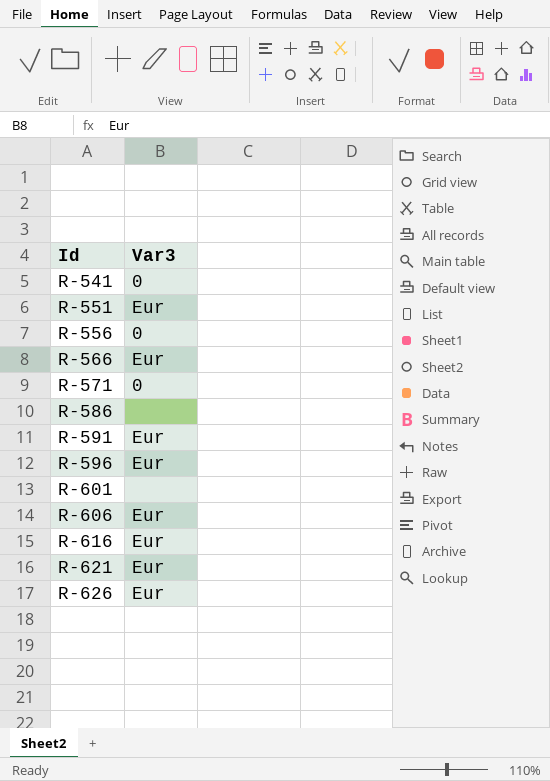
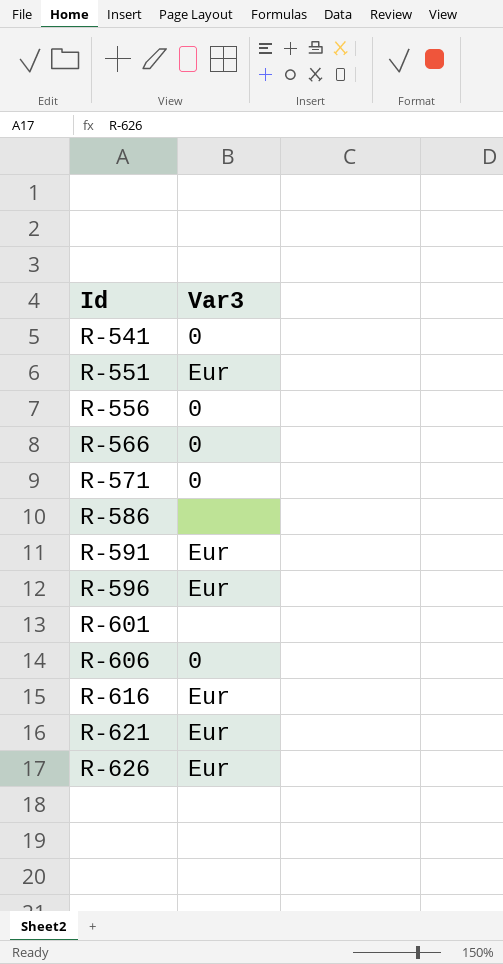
R-566 | Var3: Eur -> 0
R-606 | Var3: Eur -> 0

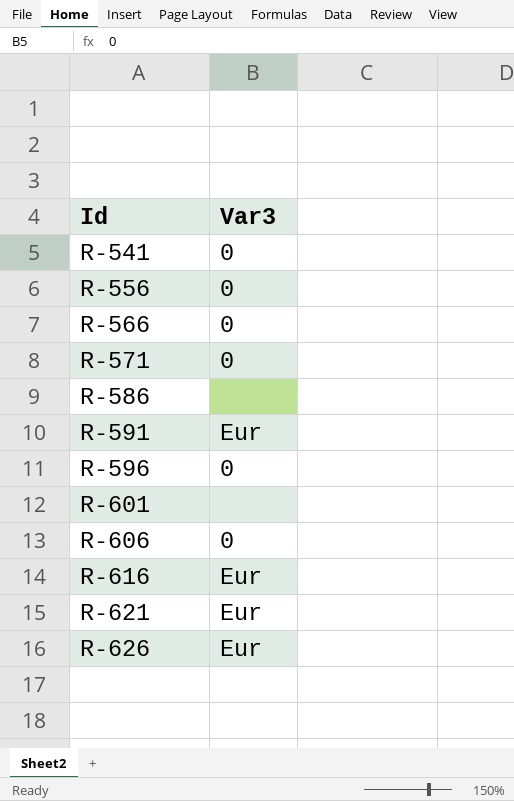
row R-551: Eur -> none
R-596 | Var3: Eur -> 0

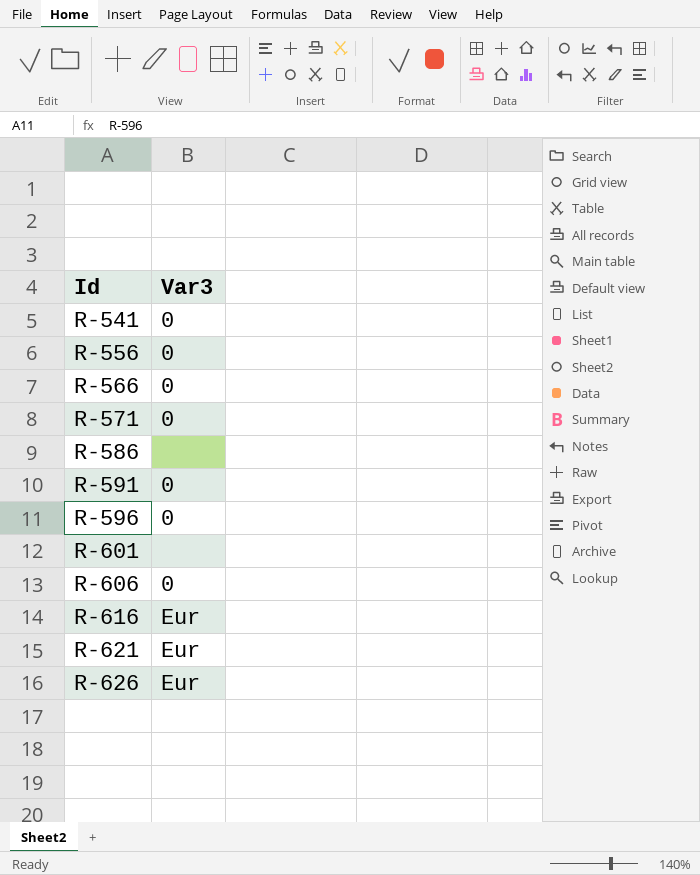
R-591 | Var3: Eur -> 0

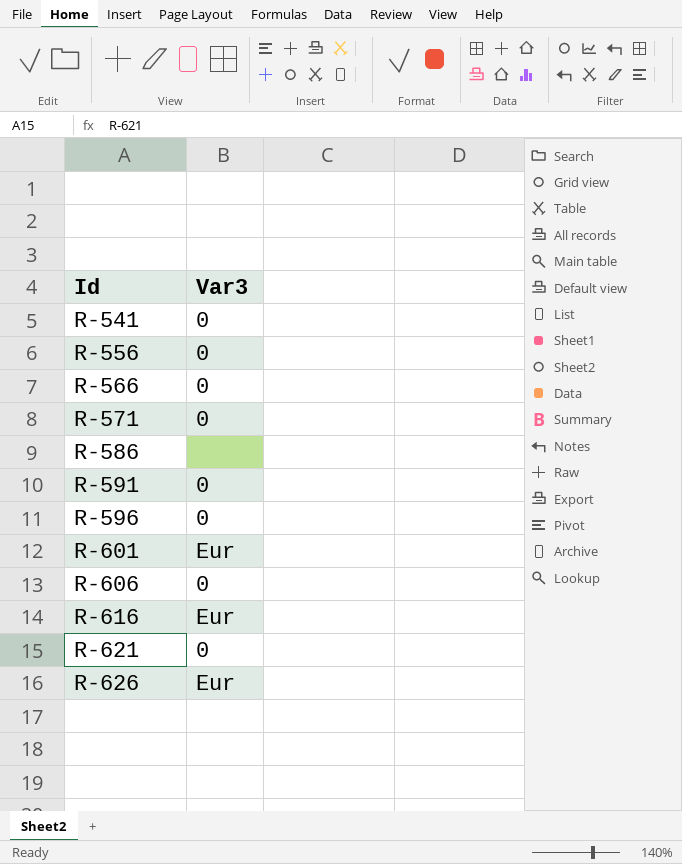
R-601 | Var3: none -> Eur
R-621 | Var3: Eur -> 0

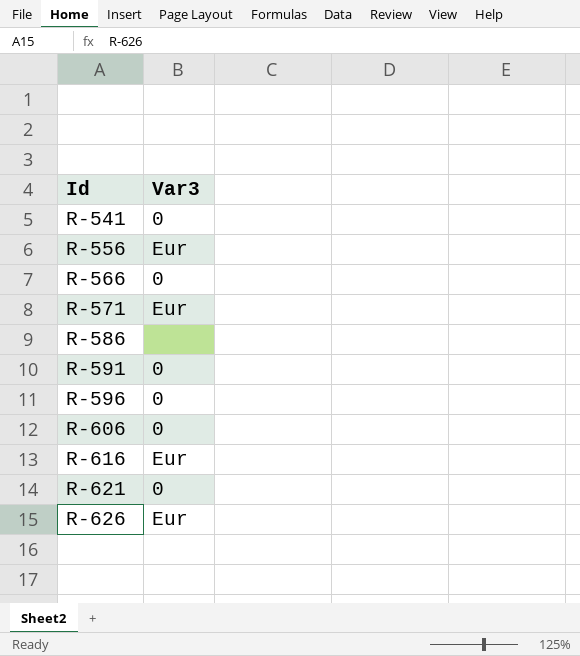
row R-601: Eur -> none
R-556 | Var3: 0 -> Eur
R-571 | Var3: 0 -> Eur

